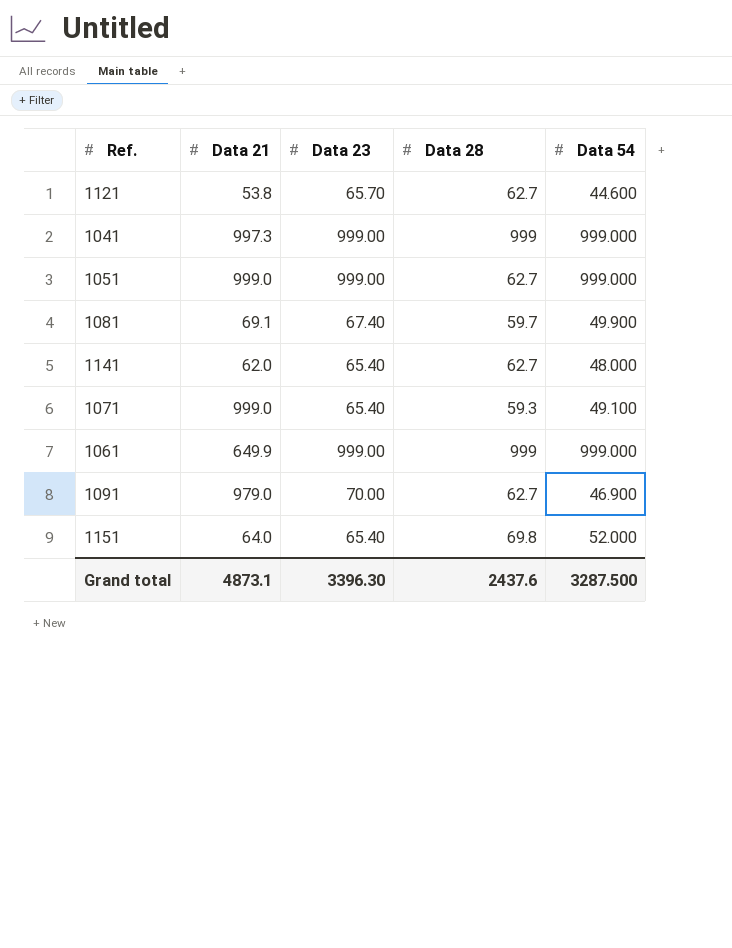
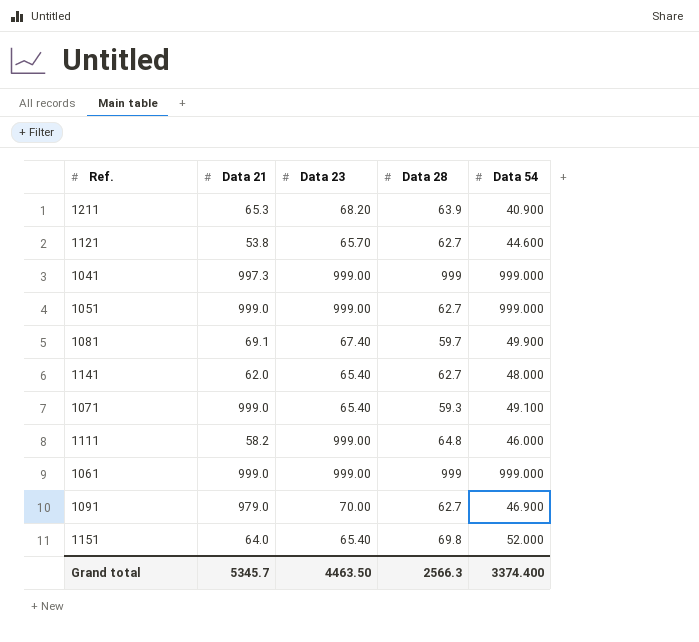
row 1211: none -> 65.3 | 68.20 | 63.9 | 40.900
row 1111: none -> 58.2 | 999.00 | 64.8 | 46.000
1061 | Data 21: 649.9 -> 999.0
Grand total | Data 21: 4873.1 -> 5345.7
Grand total | Data 23: 3396.30 -> 4463.50
Grand total | Data 28: 2437.6 -> 2566.3
Grand total | Data 54: 3287.500 -> 3374.400

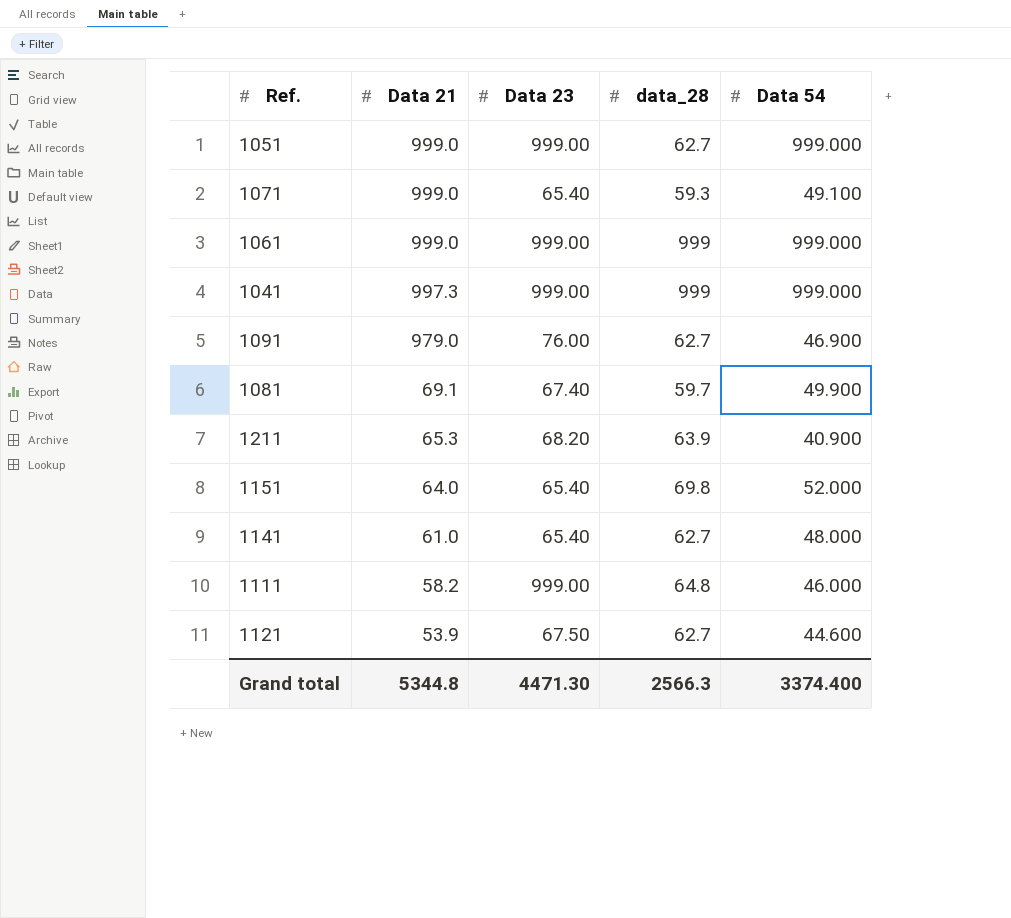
row order: none -> Data 21 descending
column name: Data 28 -> data_28
1091 | Data 23: 70.00 -> 76.00
1141 | Data 21: 62.0 -> 61.0
1121 | Data 21: 53.8 -> 53.9
1121 | Data 23: 65.70 -> 67.50
Grand total | Data 21: 5345.7 -> 5344.8
Grand total | Data 23: 4463.50 -> 4471.30

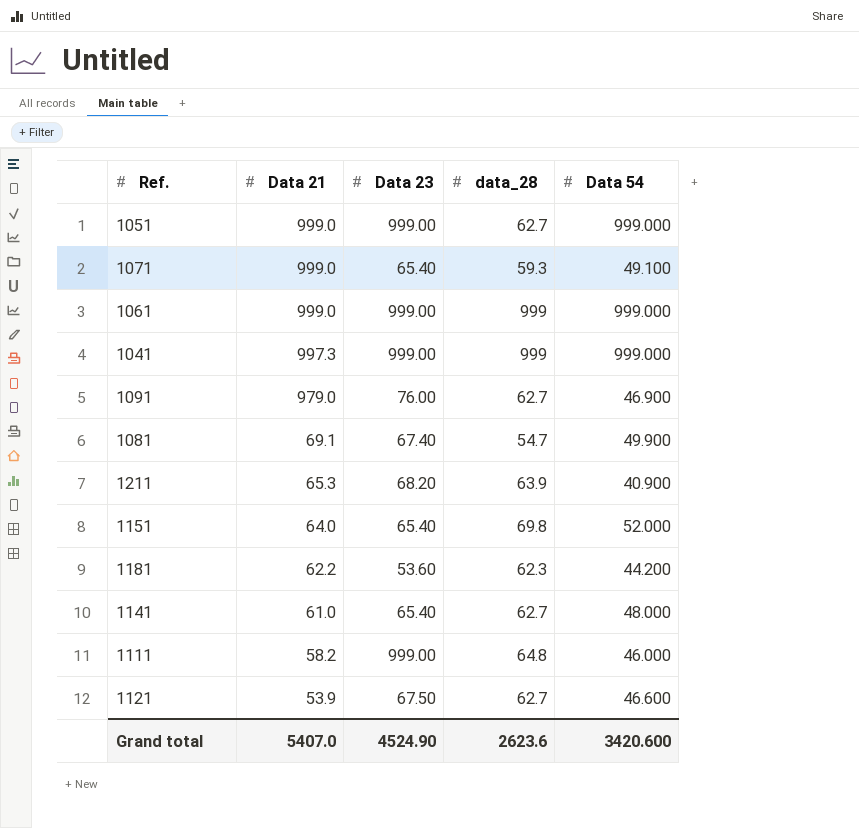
1081 | data_28: 59.7 -> 54.7
row 1181: none -> 62.2 | 53.60 | 62.3 | 44.200
1121 | Data 54: 44.600 -> 46.600
Grand total | Data 21: 5344.8 -> 5407.0
Grand total | Data 23: 4471.30 -> 4524.90
Grand total | data_28: 2566.3 -> 2623.6
Grand total | Data 54: 3374.400 -> 3420.600

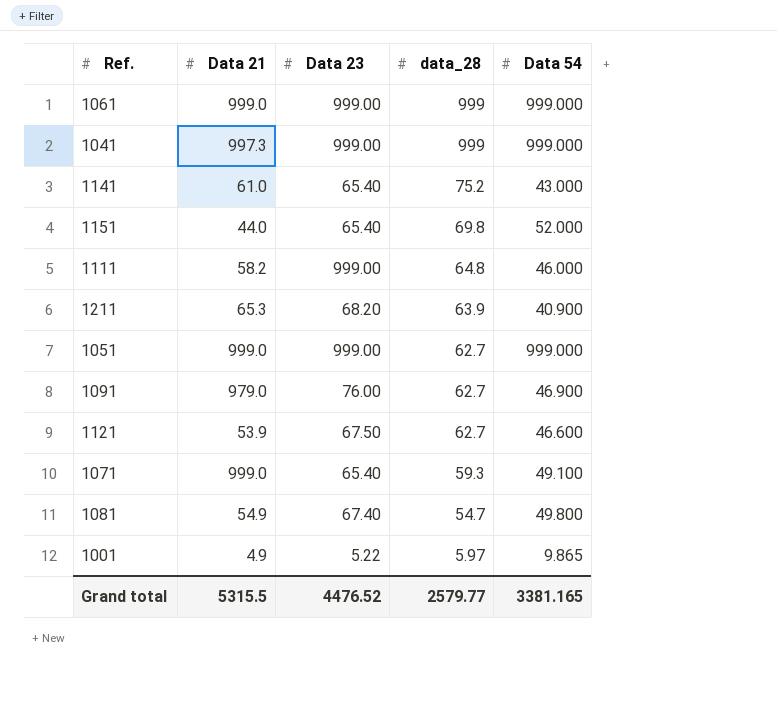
row order: Data 21 descending -> data_28 descending
row 1181: 62.2 | 53.60 | 62.3 | 44.200 -> none
1141 | data_28: 62.7 -> 75.2
1141 | Data 54: 48.000 -> 43.000
1151 | Data 21: 64.0 -> 44.0
1081 | Data 21: 69.1 -> 54.9
1081 | Data 54: 49.900 -> 49.800
row 1001: none -> 4.9 | 5.22 | 5.97 | 9.865
Grand total | Data 21: 5407.0 -> 5315.5
Grand total | Data 23: 4524.90 -> 4476.52
Grand total | data_28: 2623.6 -> 2579.77
Grand total | Data 54: 3420.600 -> 3381.165

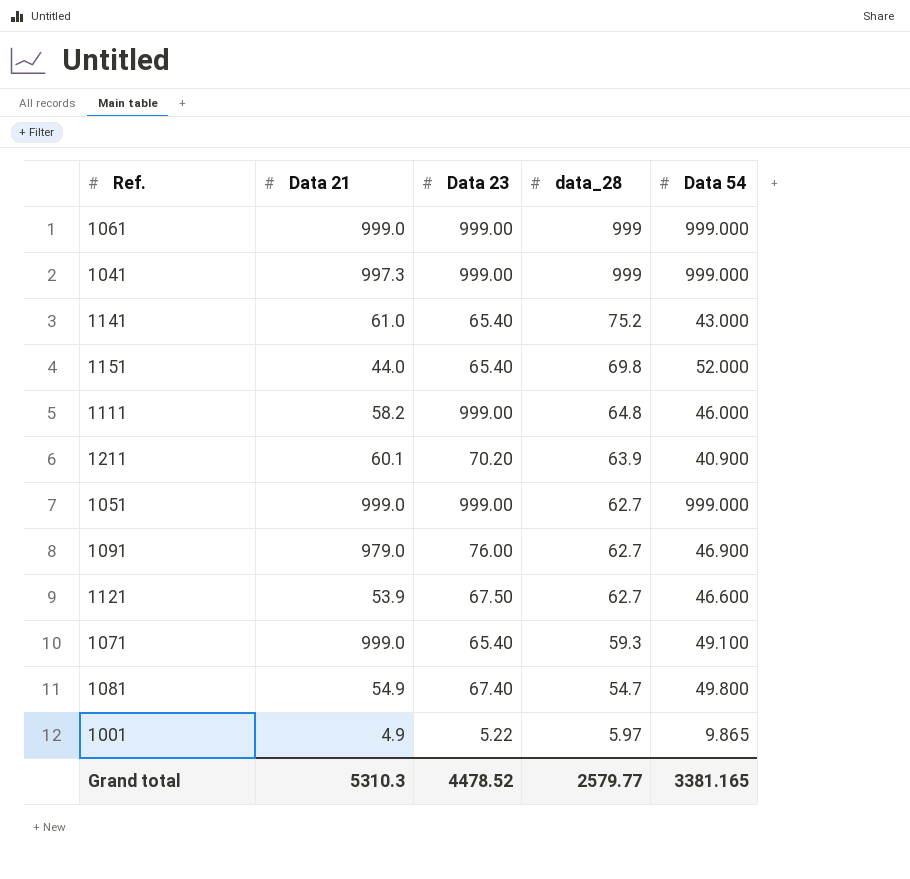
1211 | Data 21: 65.3 -> 60.1
1211 | Data 23: 68.20 -> 70.20
Grand total | Data 21: 5315.5 -> 5310.3
Grand total | Data 23: 4476.52 -> 4478.52

